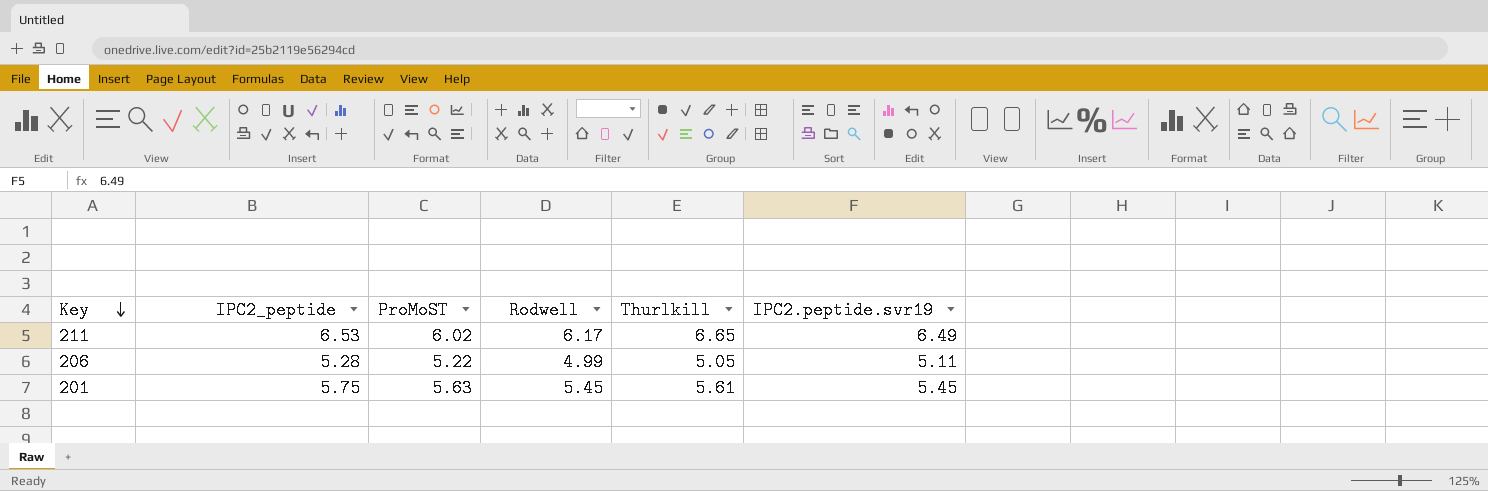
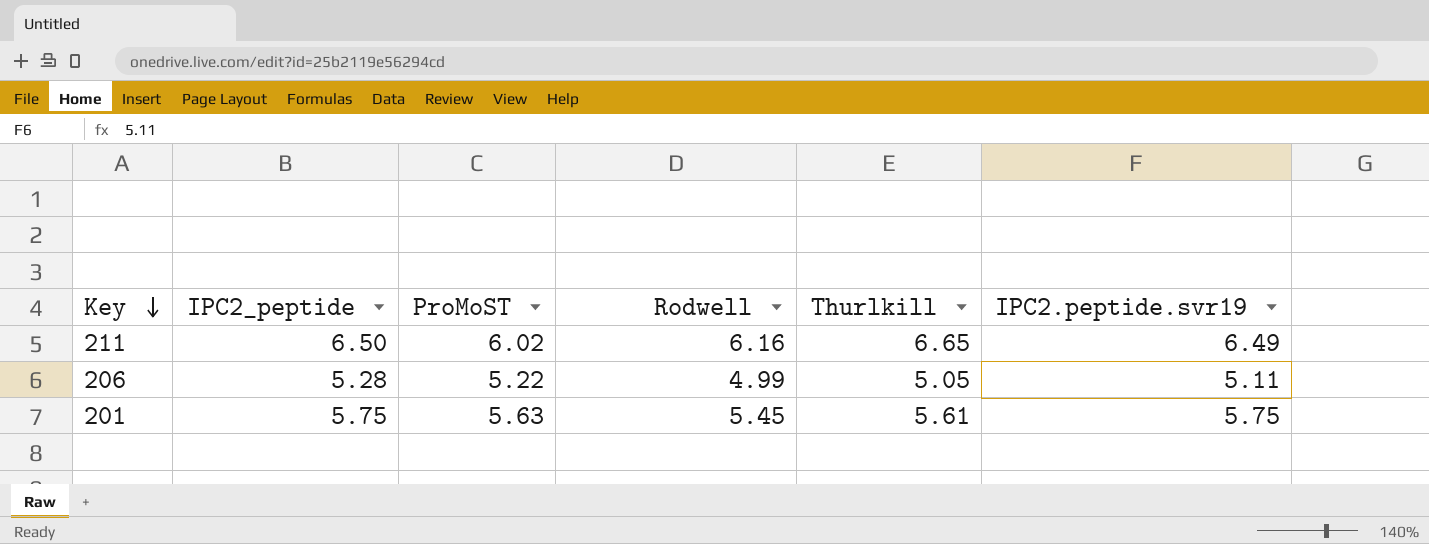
211 | IPC2_peptide: 6.53 -> 6.50
211 | Rodwell: 6.17 -> 6.16
201 | IPC2.peptide.svr19: 5.45 -> 5.75

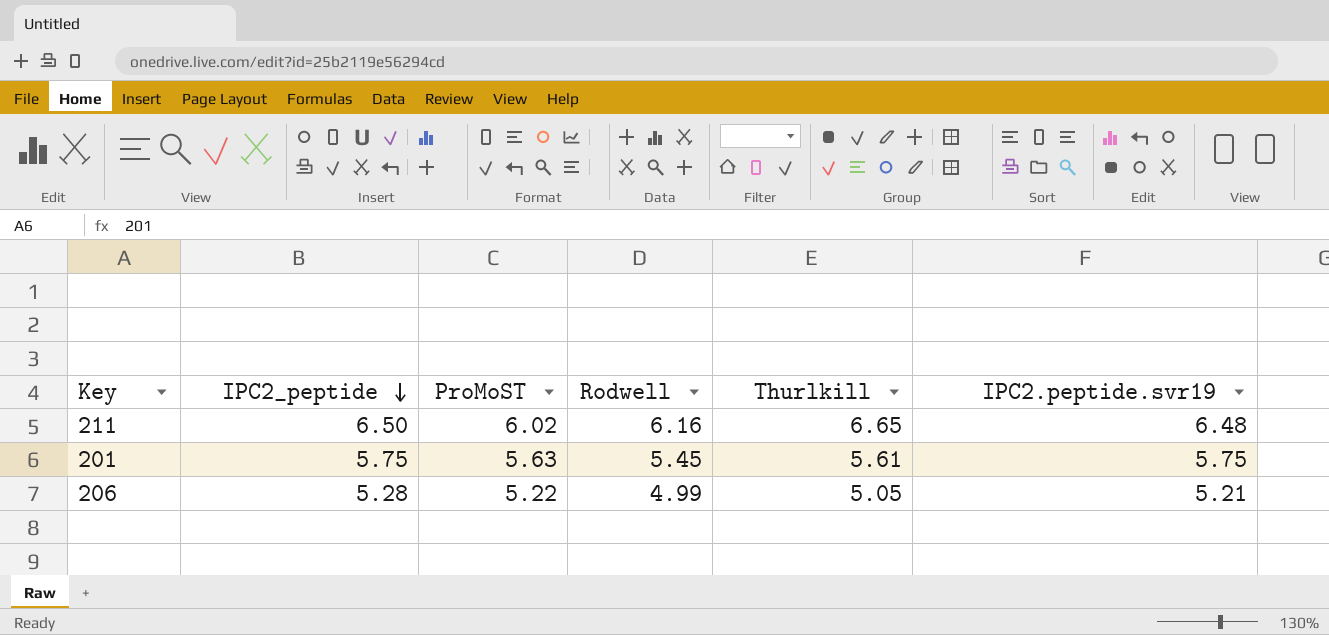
row order: Key descending -> IPC2_peptide descending
211 | IPC2.peptide.svr19: 6.49 -> 6.48
206 | IPC2.peptide.svr19: 5.11 -> 5.21

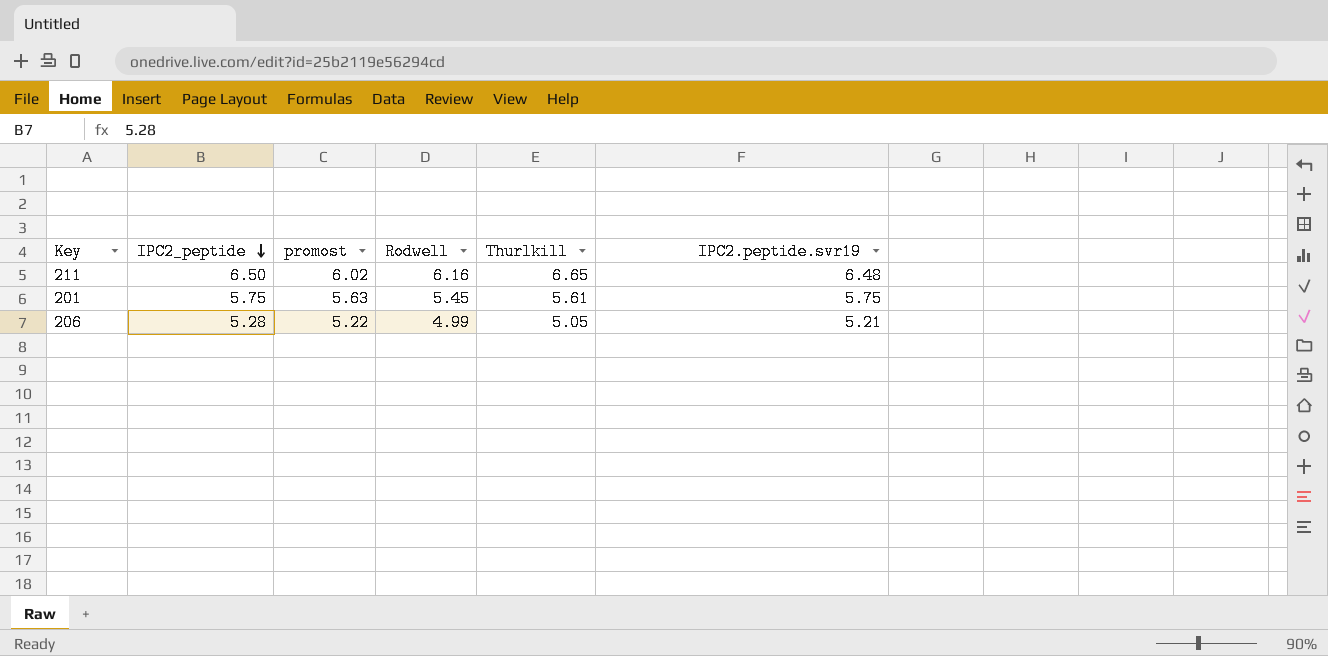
column name: ProMoST -> promost

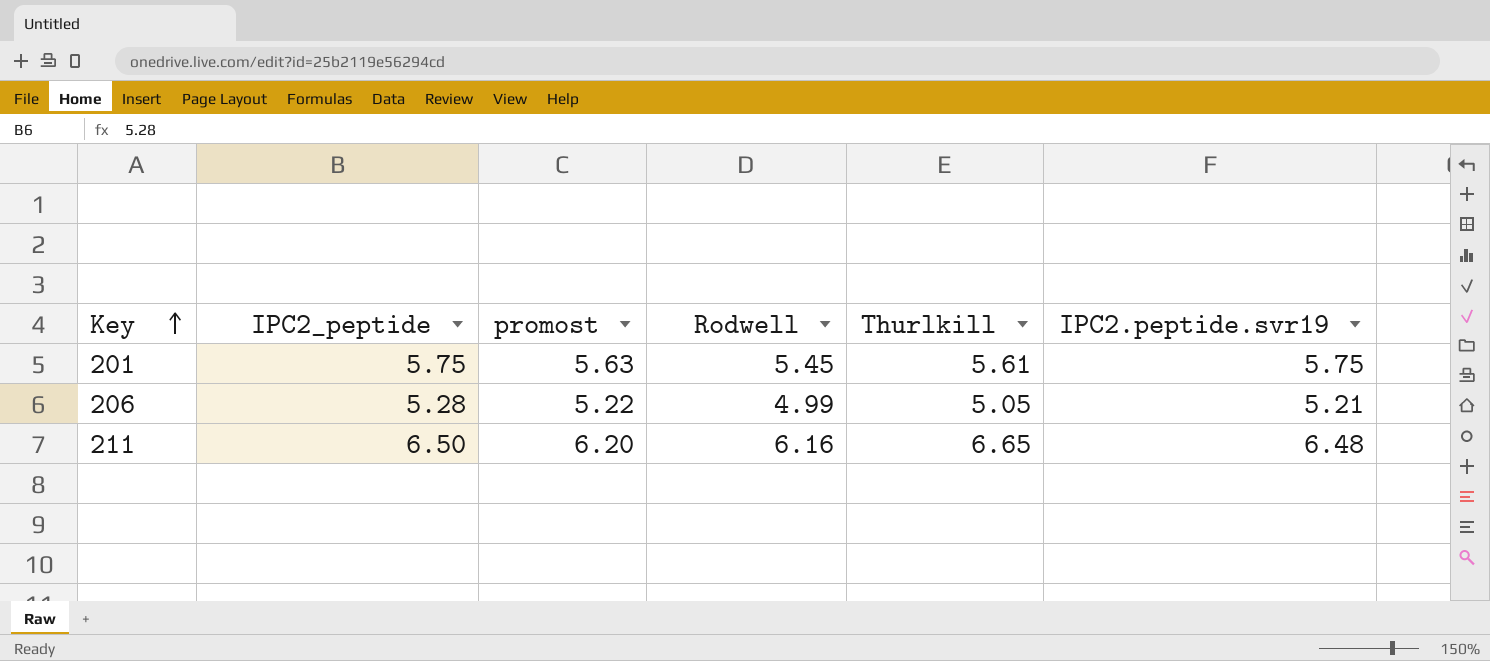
row order: IPC2_peptide descending -> Key ascending
211 | promost: 6.02 -> 6.20

